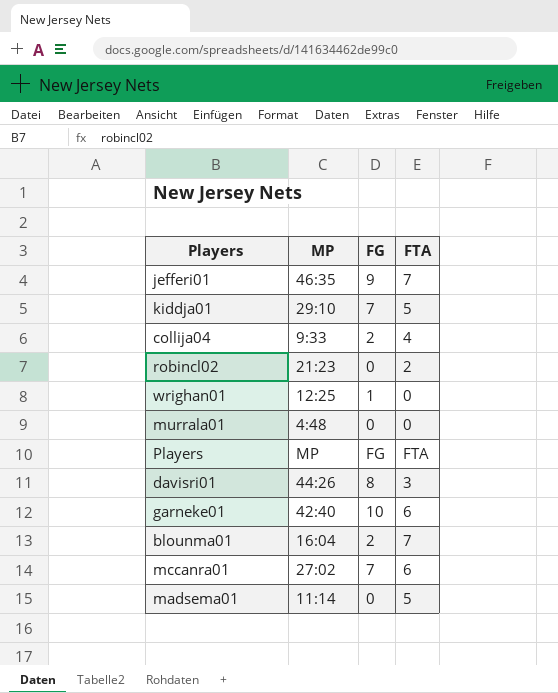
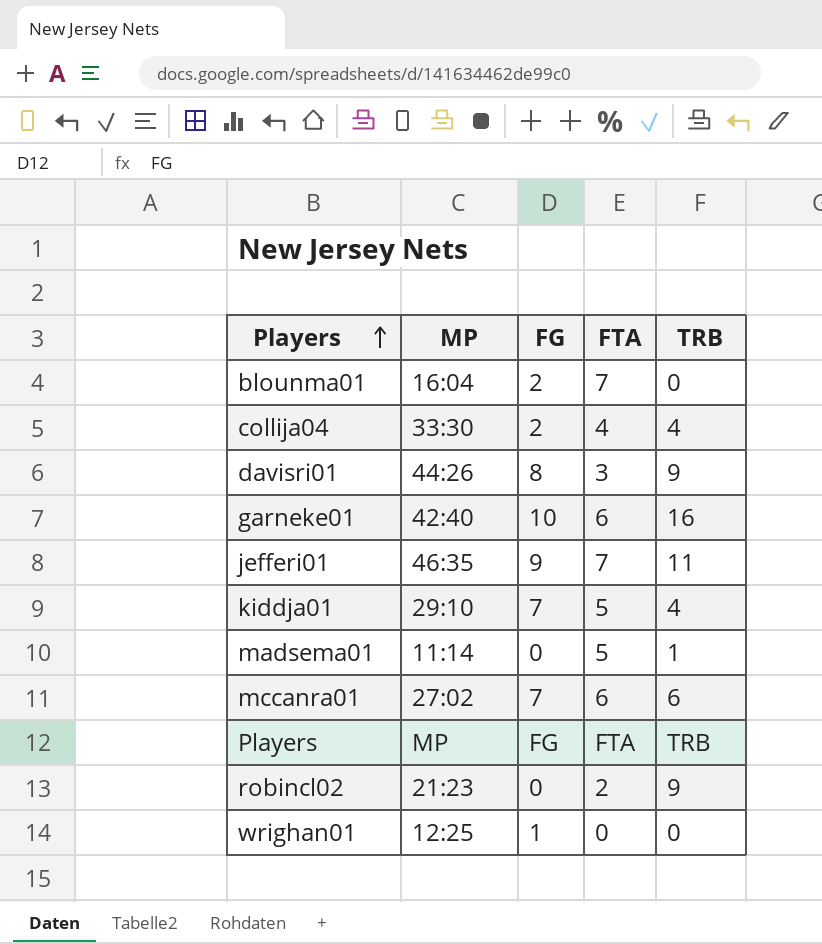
row order: none -> Players ascending
column TRB | position: none -> 5
row murrala01: 4:48 | 0 | 0 -> none
collija04 | MP: 9:33 -> 33:30

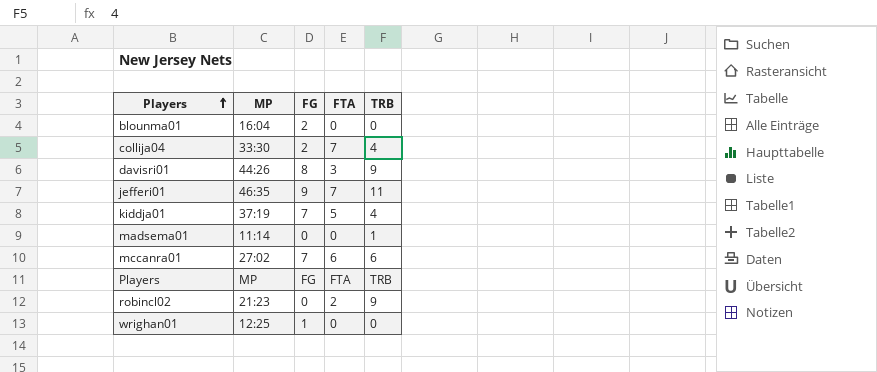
row garneke01: 42:40 | 10 | 6 | 16 -> none
blounma01 | FTA: 7 -> 0
collija04 | FTA: 4 -> 7
kiddja01 | MP: 29:10 -> 37:19
madsema01 | FTA: 5 -> 0

